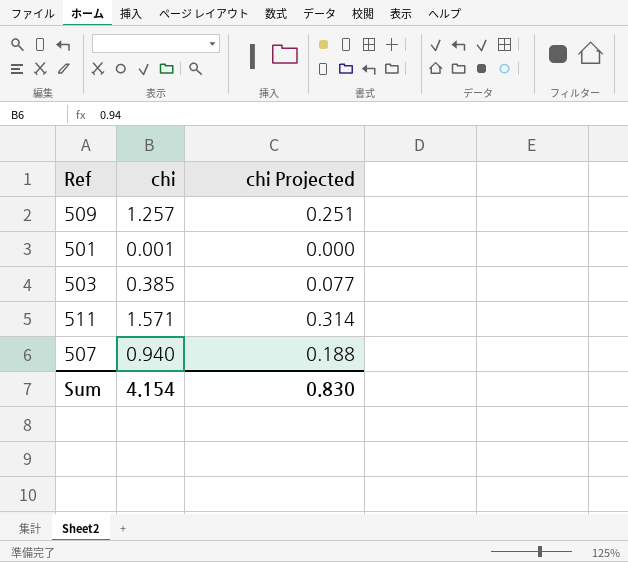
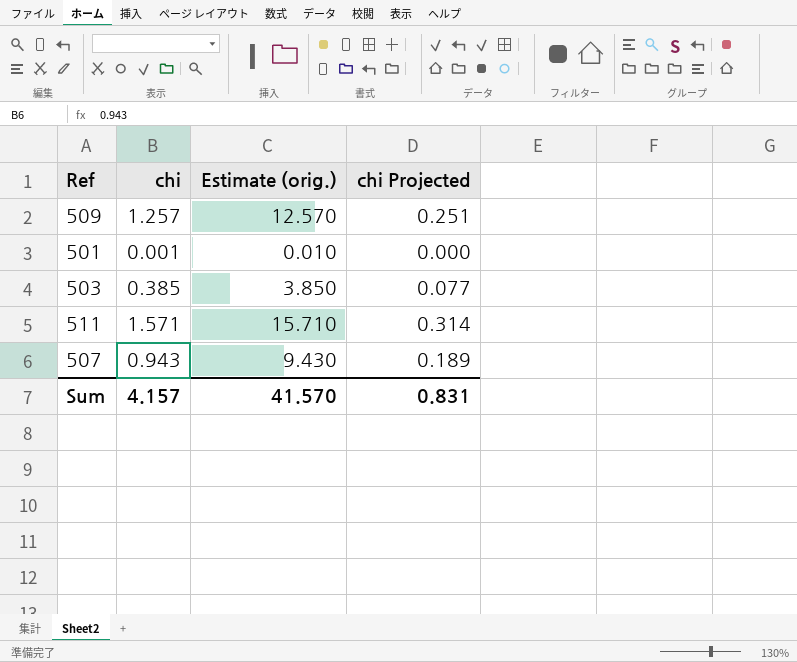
column Estimate (orig.) | formula: none -> [chi] * 10
507 | chi: 0.940 -> 0.943
507 | chi Projected: 0.188 -> 0.189
Sum | chi: 4.154 -> 4.157
Sum | chi Projected: 0.830 -> 0.831

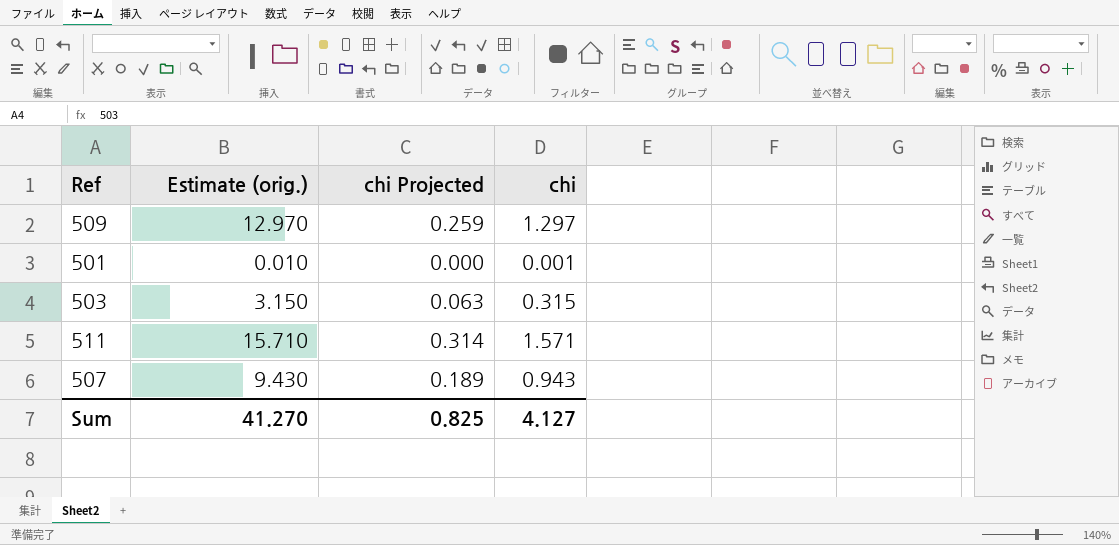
column chi | position: 2 -> 4
509 | Estimate (orig.): 12.570 -> 12.970
509 | chi Projected: 0.251 -> 0.259
509 | chi: 1.257 -> 1.297
503 | Estimate (orig.): 3.850 -> 3.150
503 | chi Projected: 0.077 -> 0.063
503 | chi: 0.385 -> 0.315
Sum | Estimate (orig.): 41.570 -> 41.270
Sum | chi Projected: 0.831 -> 0.825
Sum | chi: 4.157 -> 4.127

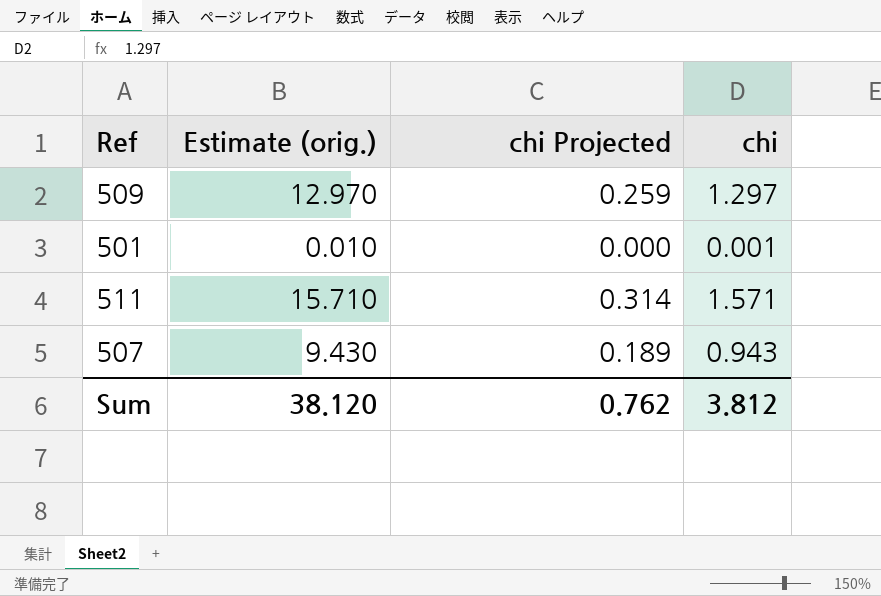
row 503: 3.150 | 0.063 | 0.315 -> none
Sum | Estimate (orig.): 41.270 -> 38.120
Sum | chi Projected: 0.825 -> 0.762
Sum | chi: 4.127 -> 3.812

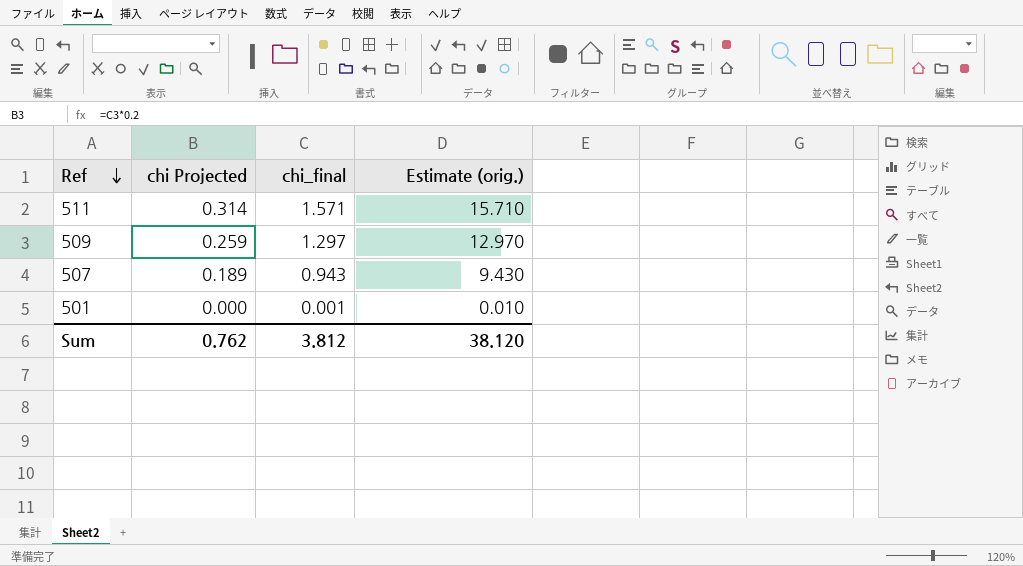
row order: none -> Ref descending
column name: chi -> chi_final
column Estimate (orig.) | position: 2 -> 4

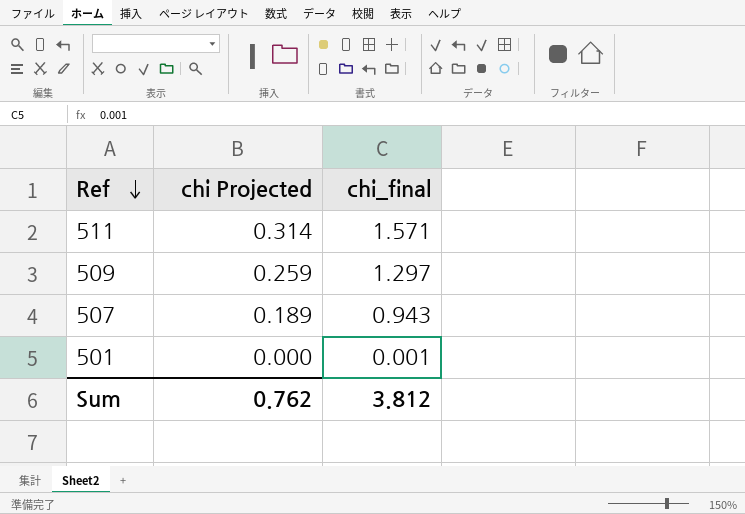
column Estimate (orig.) | formula: [chi_final] * 10 -> none

